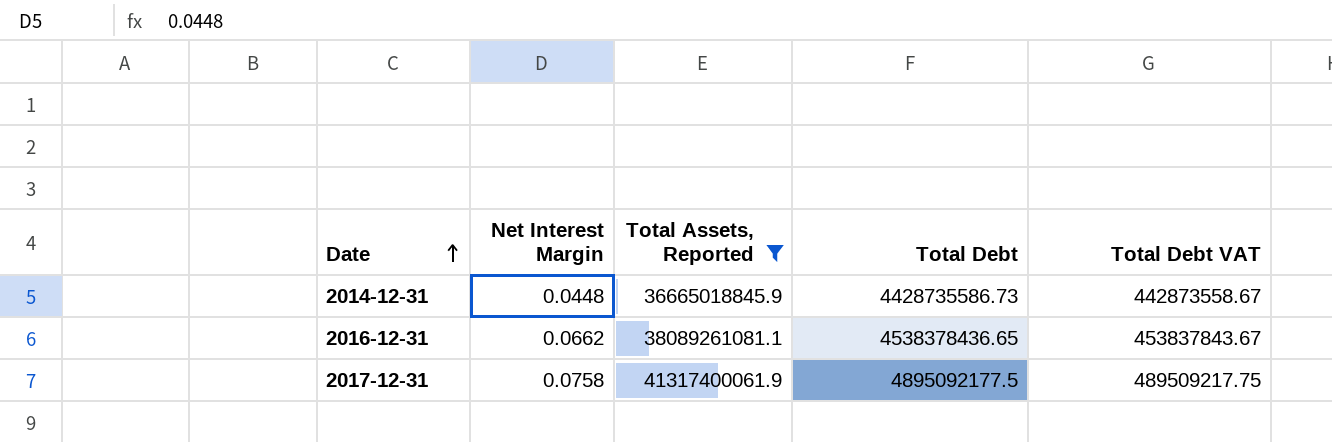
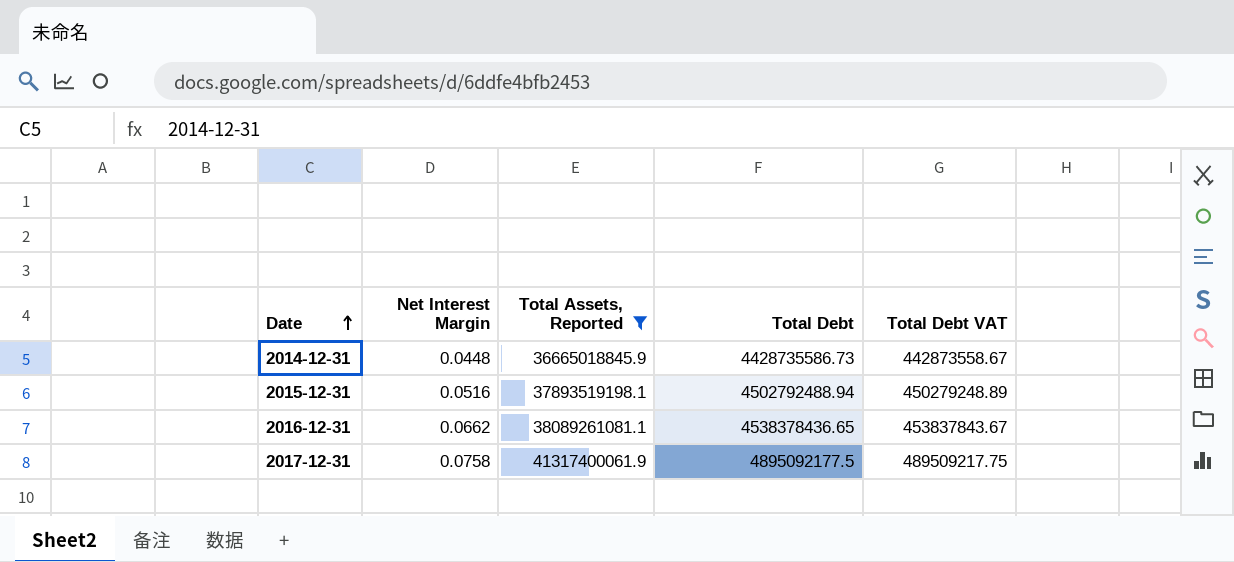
row 2015-12-31: none -> 0.0516 | 37893519198.1 | 4502792488.94 | 450279248.89

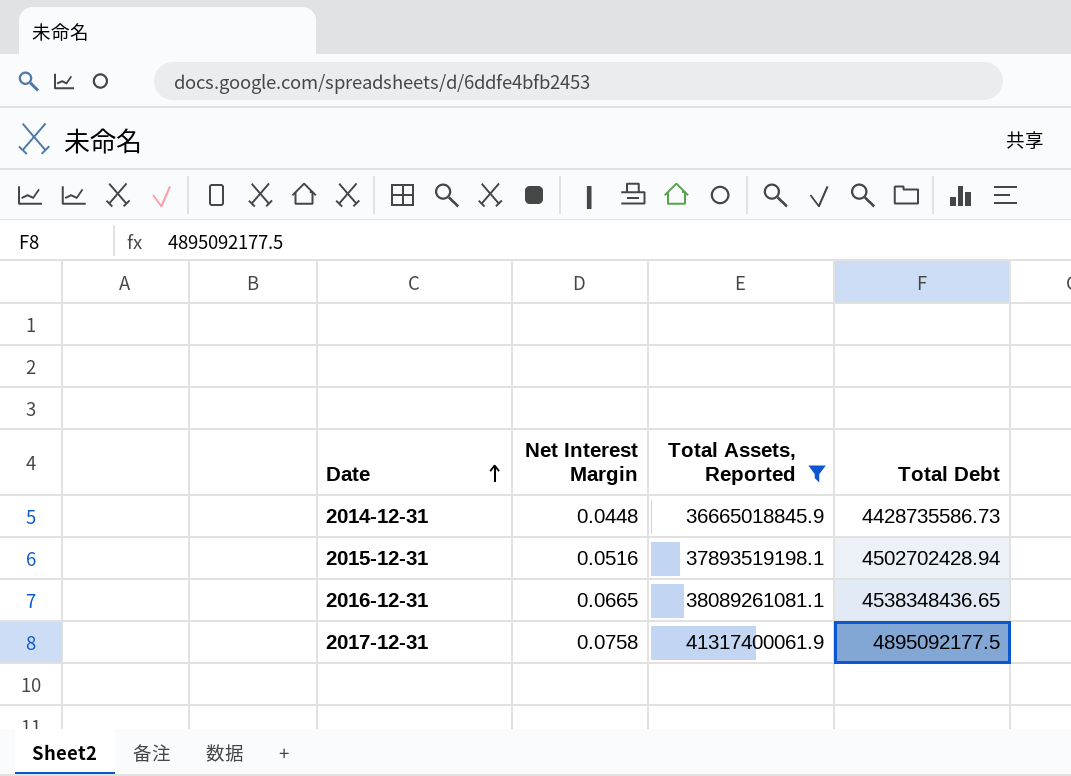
column Total Debt VAT | formula: [Total Debt] * 0.1 -> none
2015-12-31 | Total Debt: 4502792488.94 -> 4502702428.94
2016-12-31 | Net Interest Margin: 0.0662 -> 0.0665
2016-12-31 | Total Debt: 4538378436.65 -> 4538348436.65

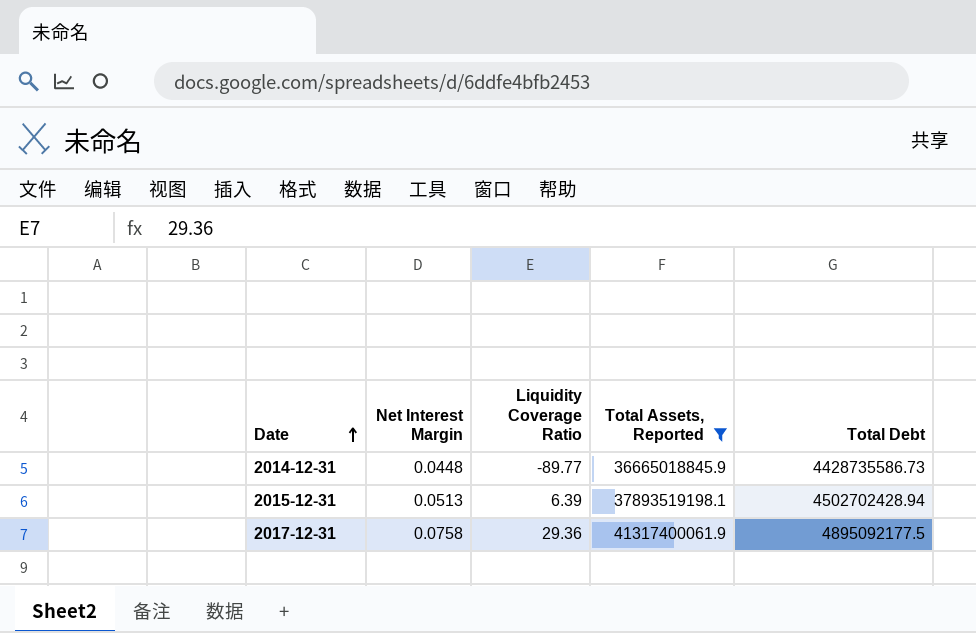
column Liquidity Coverage Ratio | position: none -> 3
row 2016-12-31: 0.0665 | 38089261081.1 | 4538348436.65 -> none
2015-12-31 | Net Interest Margin: 0.0516 -> 0.0513

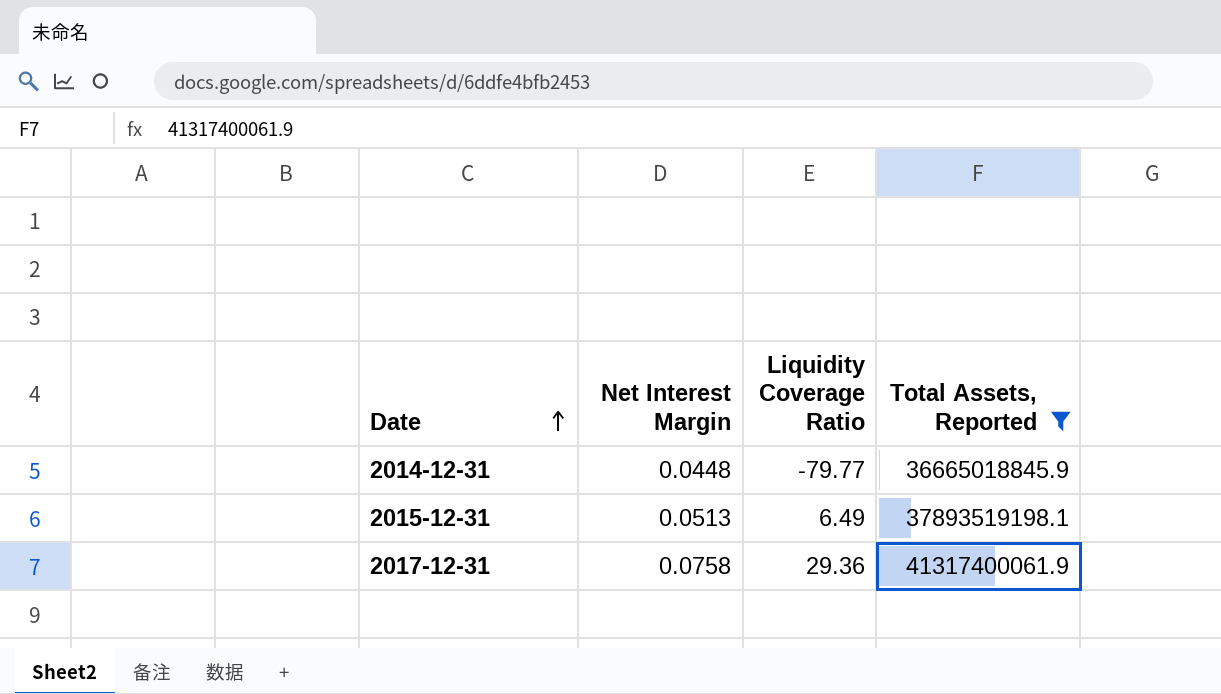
column Total Debt | position: 5 -> none
2014-12-31 | Liquidity Coverage Ratio: -89.77 -> -79.77
2015-12-31 | Liquidity Coverage Ratio: 6.39 -> 6.49

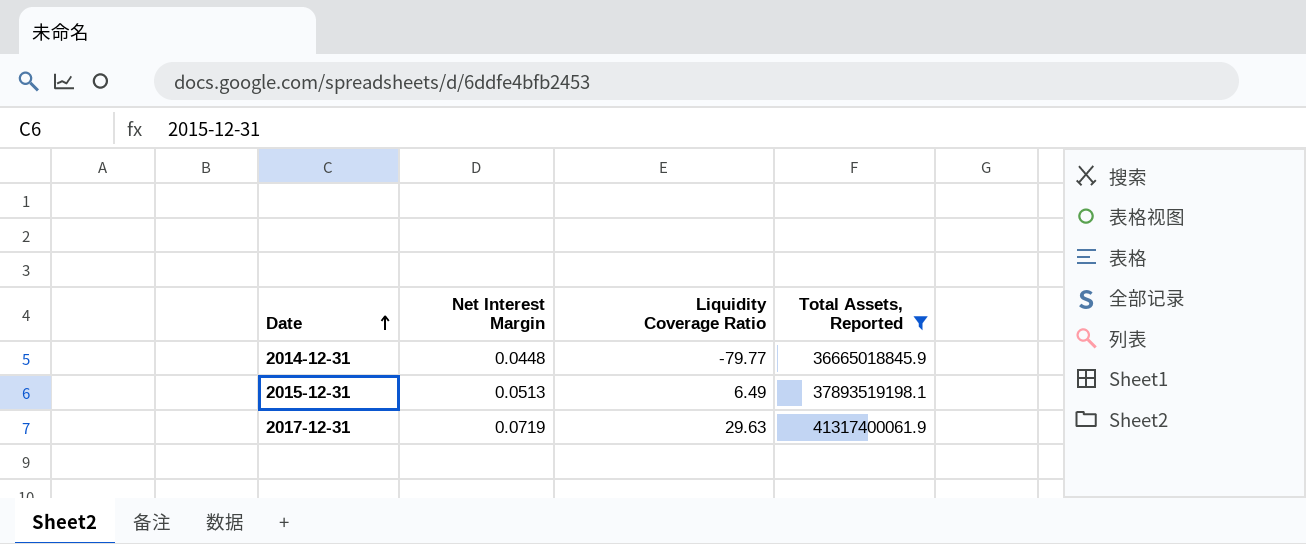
2017-12-31 | Net Interest Margin: 0.0758 -> 0.0719
2017-12-31 | Liquidity Coverage Ratio: 29.36 -> 29.63

